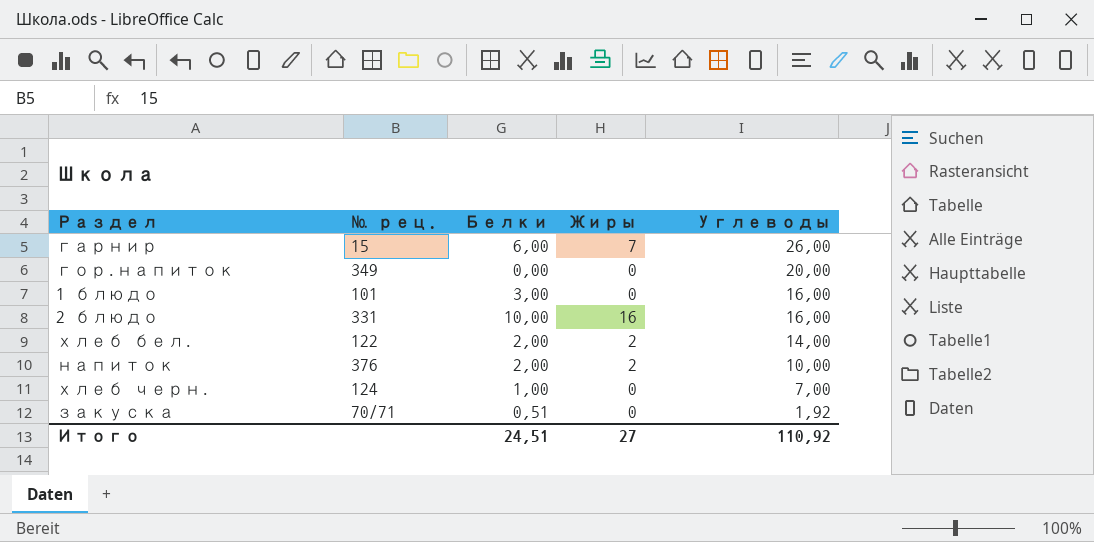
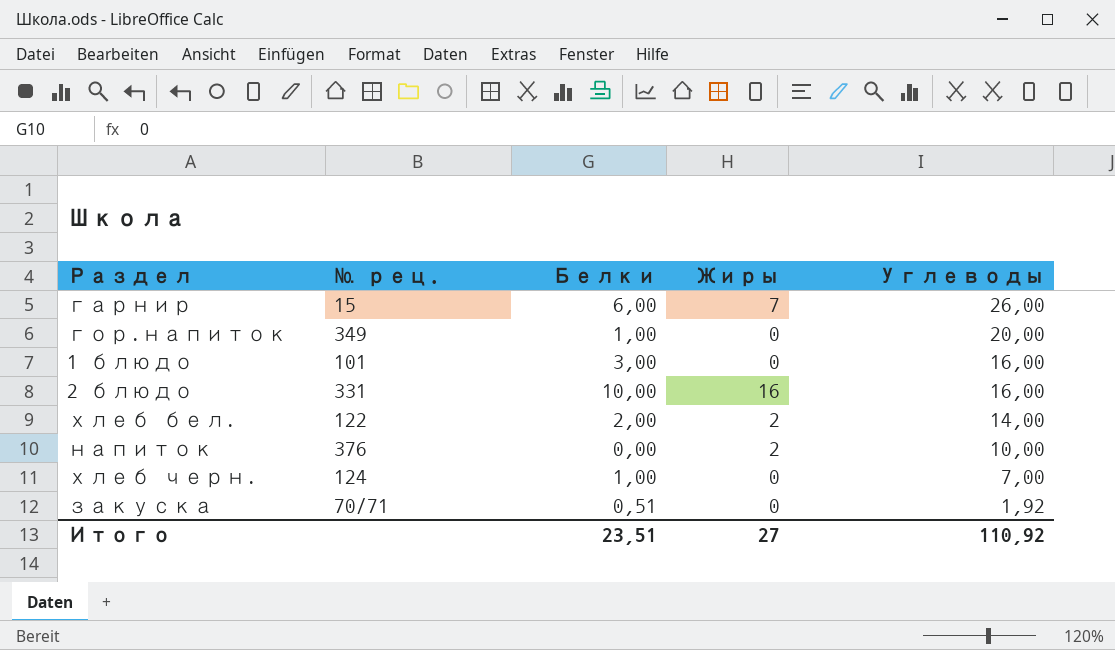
гор.напиток | Белки: 0,00 -> 1,00
напиток | Белки: 2,00 -> 0,00
Итого | Белки: 24,51 -> 23,51

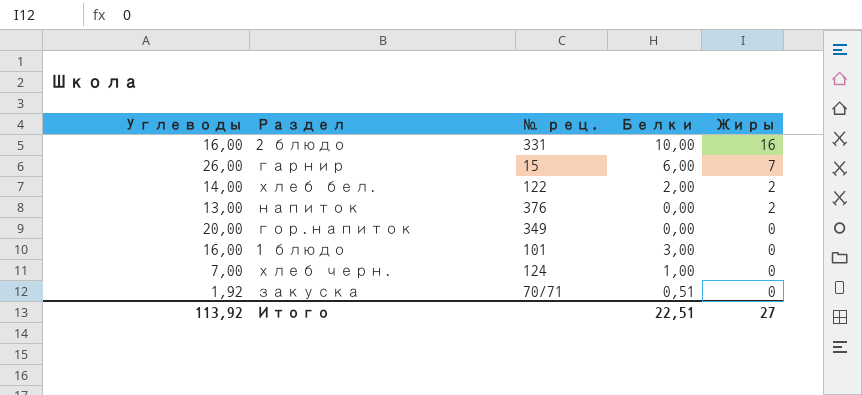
row order: Углеводы descending -> Жиры descending
column Углеводы | position: 5 -> 1
напиток | Углеводы: 10,00 -> 13,00
гор.напиток | Белки: 1,00 -> 0,00
Итого | Углеводы: 110,92 -> 113,92
Итого | Белки: 23,51 -> 22,51

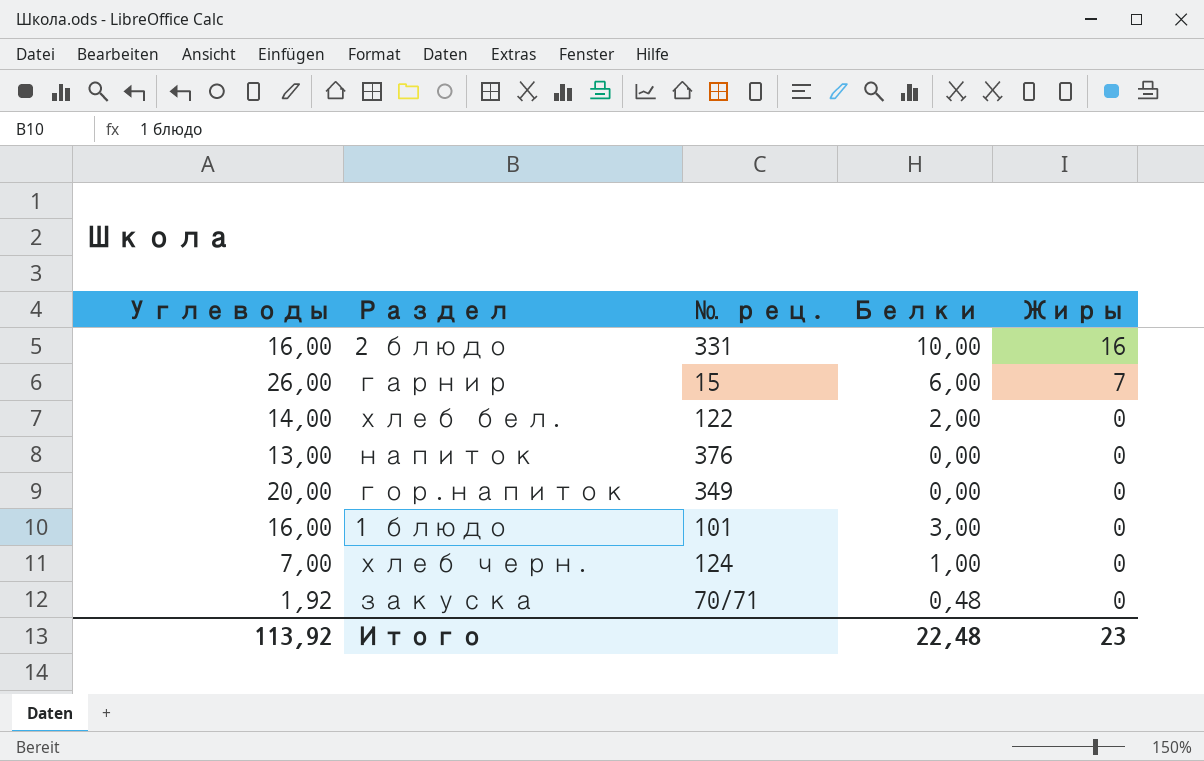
хлеб бел. | Жиры: 2 -> 0
напиток | Жиры: 2 -> 0
закуска | Белки: 0,51 -> 0,48
Итого | Белки: 22,51 -> 22,48
Итого | Жиры: 27 -> 23

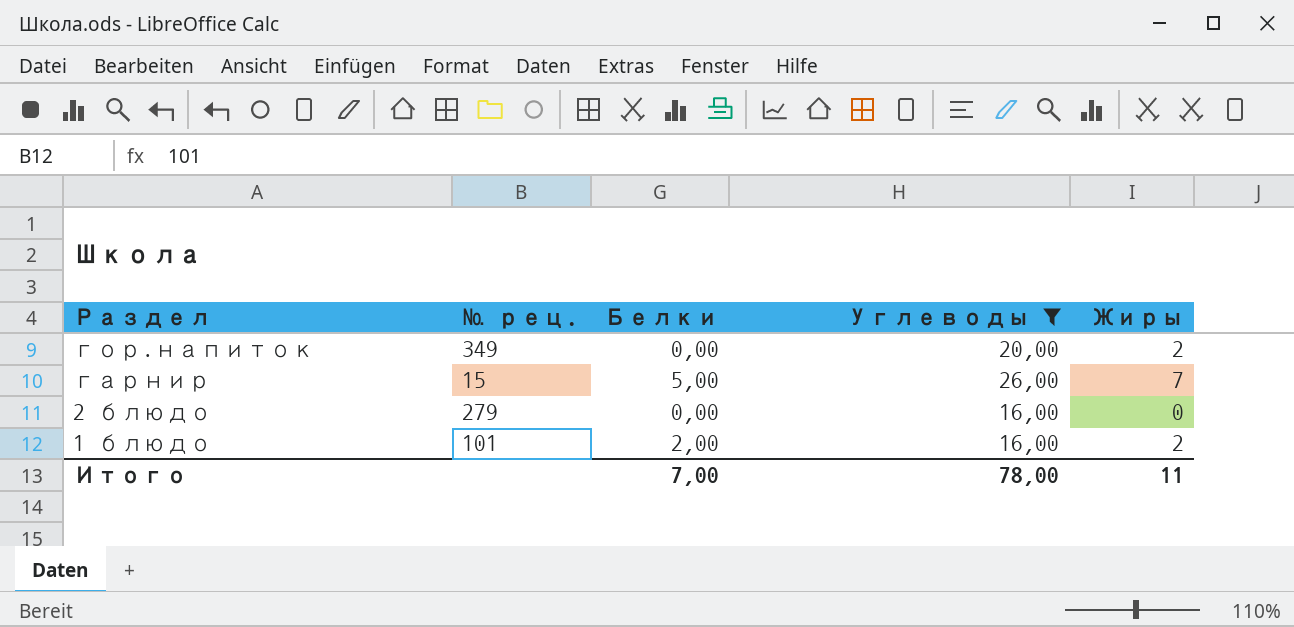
filter: none -> Углеводы >= 16,00
row order: Жиры descending -> Раздел descending
column Углеводы | position: 1 -> 4
гор.напиток | Жиры: 0 -> 2
гарнир | Белки: 6,00 -> 5,00
2 блюдо | № рец.: 331 -> 279
2 блюдо | Белки: 10,00 -> 0,00
2 блюдо | Жиры: 16 -> 0
1 блюдо | Белки: 3,00 -> 2,00
1 блюдо | Жиры: 0 -> 2
Итого | Белки: 22,48 -> 7,00
Итого | Углеводы: 113,92 -> 78,00
Итого | Жиры: 23 -> 11

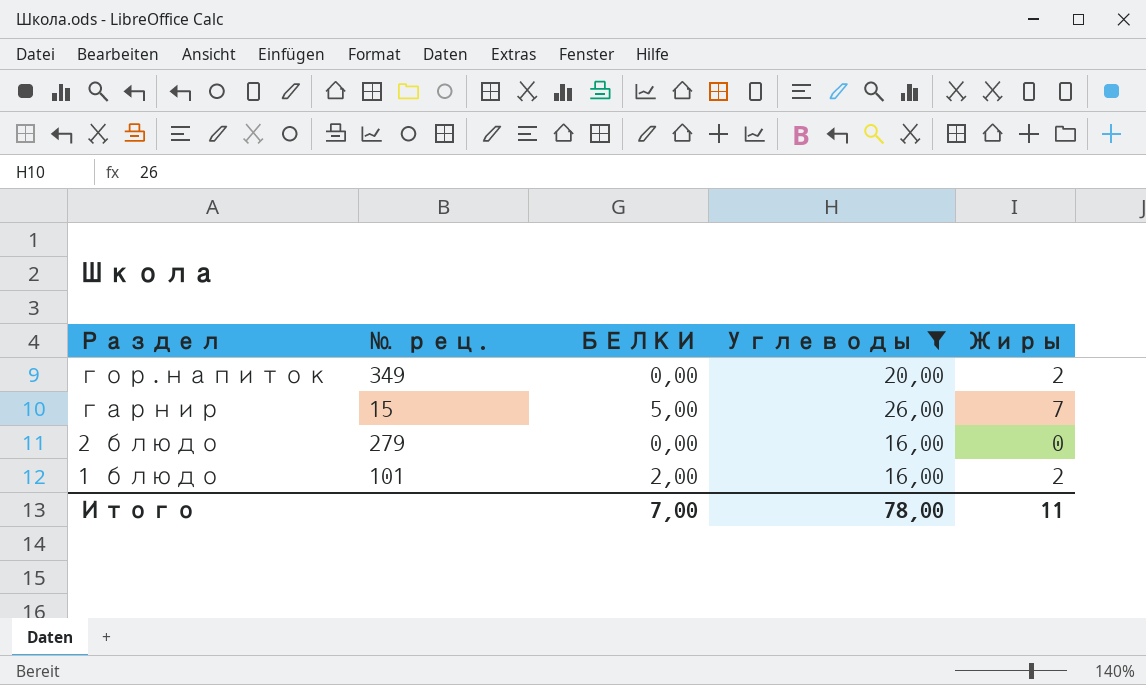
column name: Белки -> БЕЛКИ

